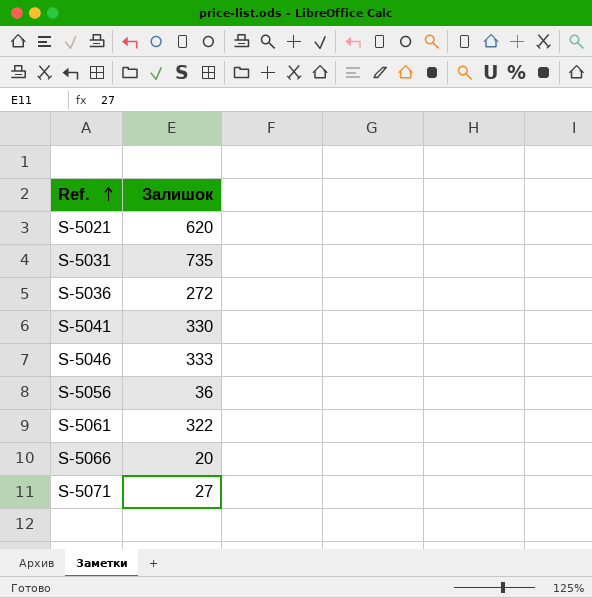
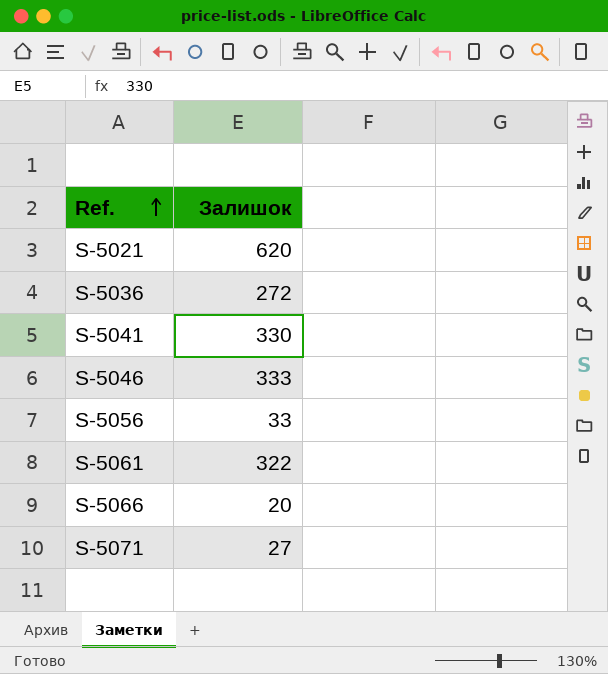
row S-5031: 735 -> none
S-5056 | Залишок: 36 -> 33

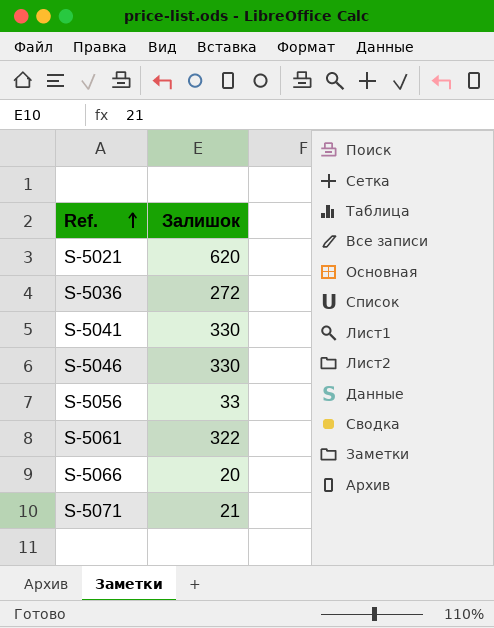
S-5046 | Залишок: 333 -> 330
S-5071 | Залишок: 27 -> 21

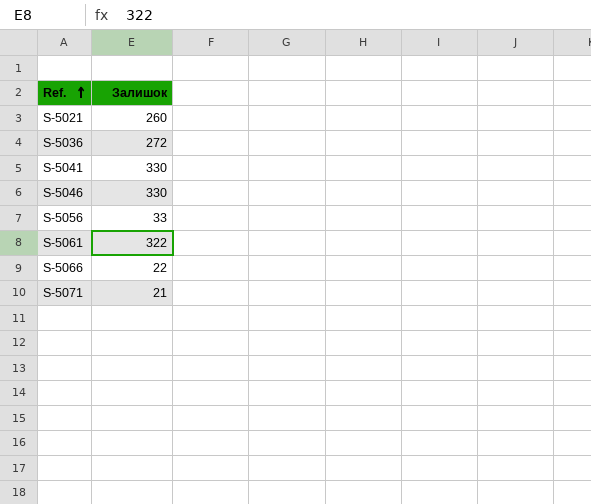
S-5021 | Залишок: 620 -> 260
S-5066 | Залишок: 20 -> 22

